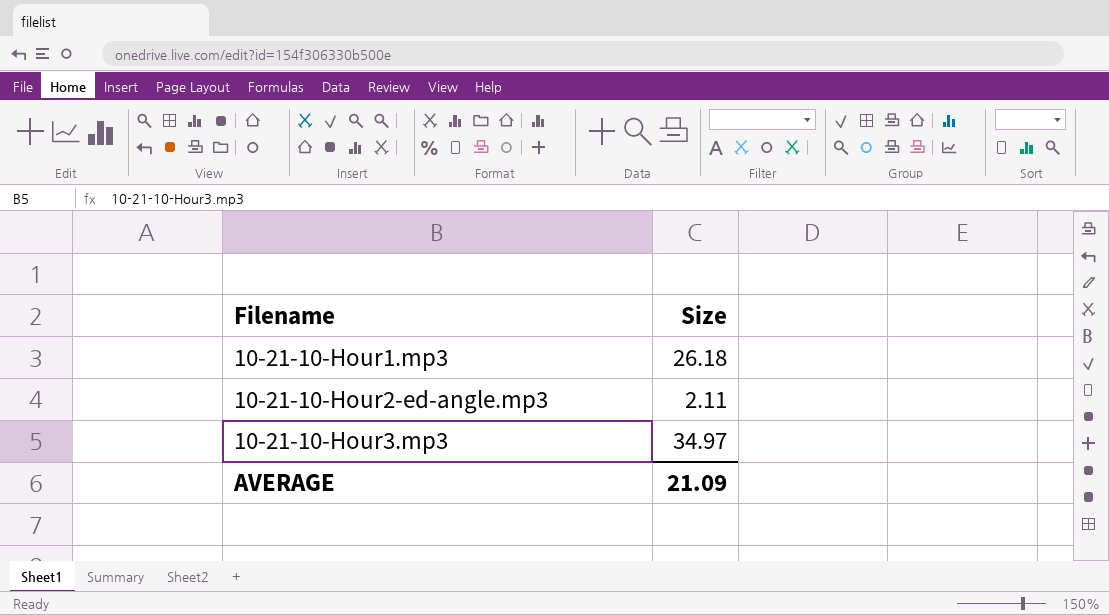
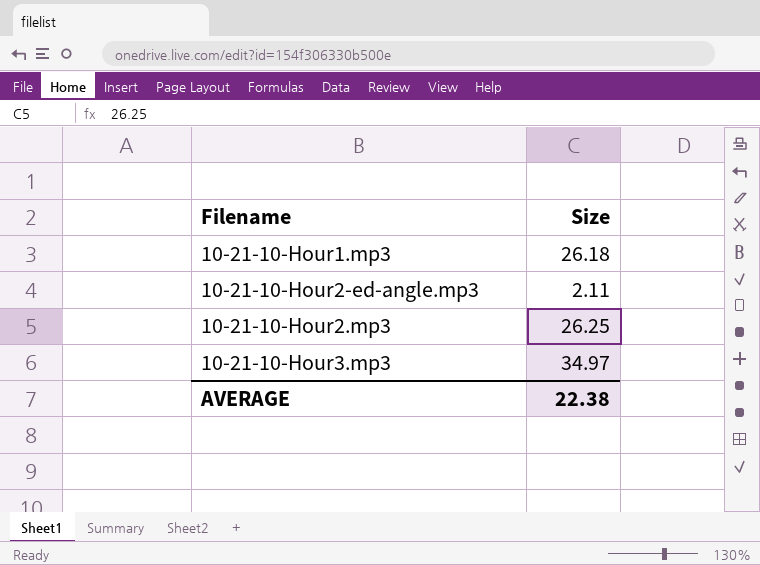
row 10-21-10-Hour2.mp3: none -> 26.25
AVERAGE | Size: 21.09 -> 22.38

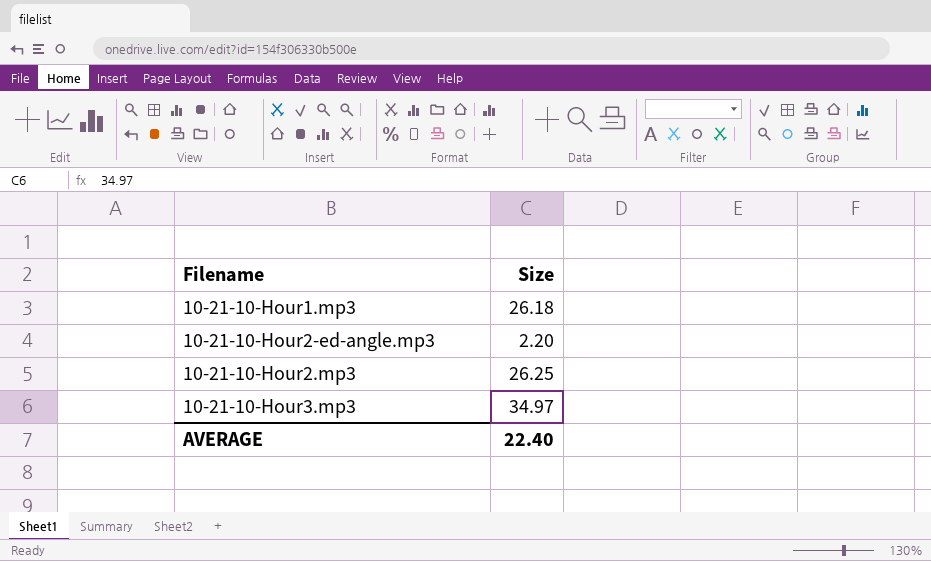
10-21-10-Hour2-ed-angle.mp3 | Size: 2.11 -> 2.20
AVERAGE | Size: 22.38 -> 22.40

